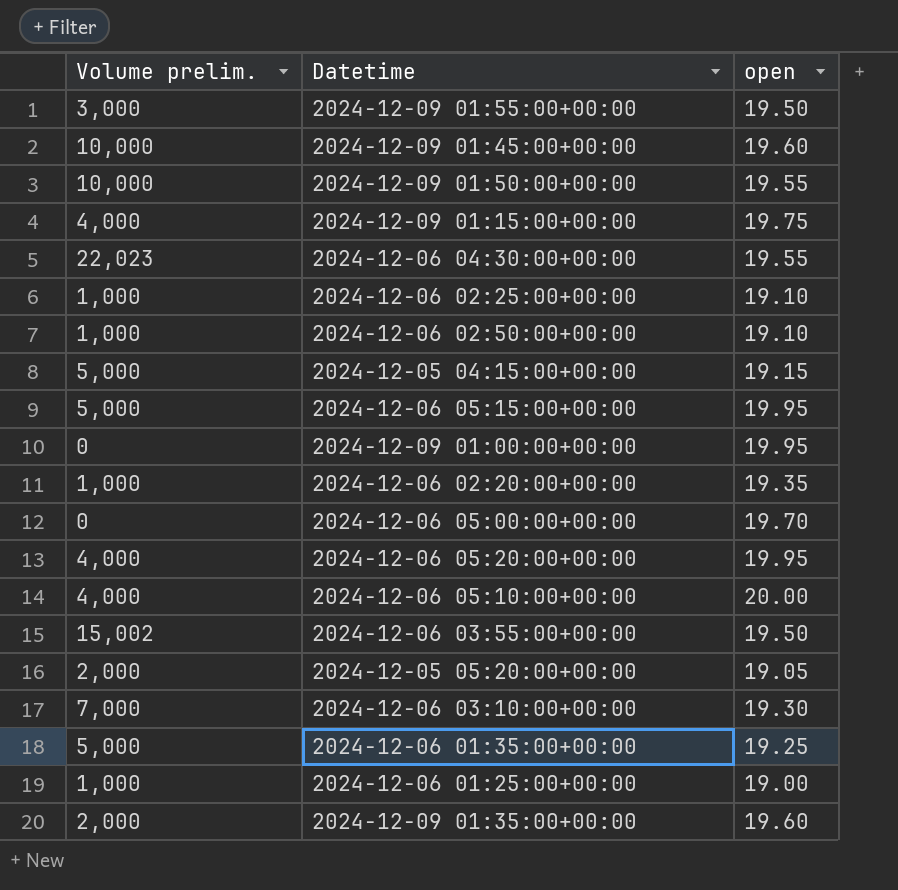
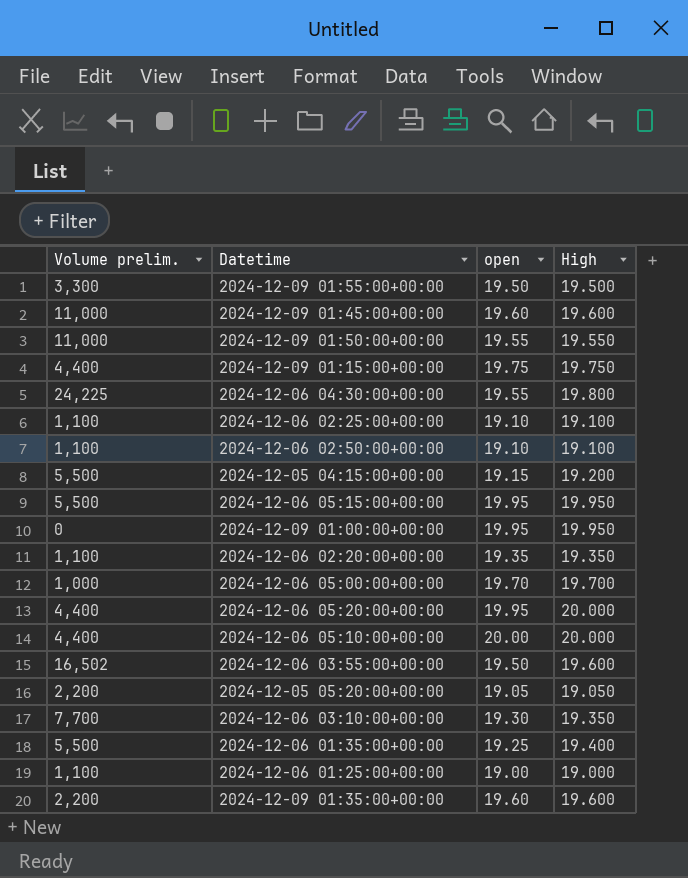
column High | position: none -> 4
2024-12-09 01:55:00+00:00 | Volume prelim.: 3,000 -> 3,300
2024-12-09 01:45:00+00:00 | Volume prelim.: 10,000 -> 11,000
2024-12-09 01:50:00+00:00 | Volume prelim.: 10,000 -> 11,000
2024-12-09 01:15:00+00:00 | Volume prelim.: 4,000 -> 4,400
2024-12-06 04:30:00+00:00 | Volume prelim.: 22,023 -> 24,225
2024-12-06 02:25:00+00:00 | Volume prelim.: 1,000 -> 1,100
2024-12-06 02:50:00+00:00 | Volume prelim.: 1,000 -> 1,100
2024-12-05 04:15:00+00:00 | Volume prelim.: 5,000 -> 5,500
2024-12-06 05:15:00+00:00 | Volume prelim.: 5,000 -> 5,500
2024-12-06 02:20:00+00:00 | Volume prelim.: 1,000 -> 1,100
2024-12-06 05:00:00+00:00 | Volume prelim.: 0 -> 1,000
2024-12-06 05:20:00+00:00 | Volume prelim.: 4,000 -> 4,400
2024-12-06 05:10:00+00:00 | Volume prelim.: 4,000 -> 4,400
2024-12-06 03:55:00+00:00 | Volume prelim.: 15,002 -> 16,502
2024-12-05 05:20:00+00:00 | Volume prelim.: 2,000 -> 2,200
2024-12-06 03:10:00+00:00 | Volume prelim.: 7,000 -> 7,700
2024-12-06 01:35:00+00:00 | Volume prelim.: 5,000 -> 5,500
2024-12-06 01:25:00+00:00 | Volume prelim.: 1,000 -> 1,100
2024-12-09 01:35:00+00:00 | Volume prelim.: 2,000 -> 2,200

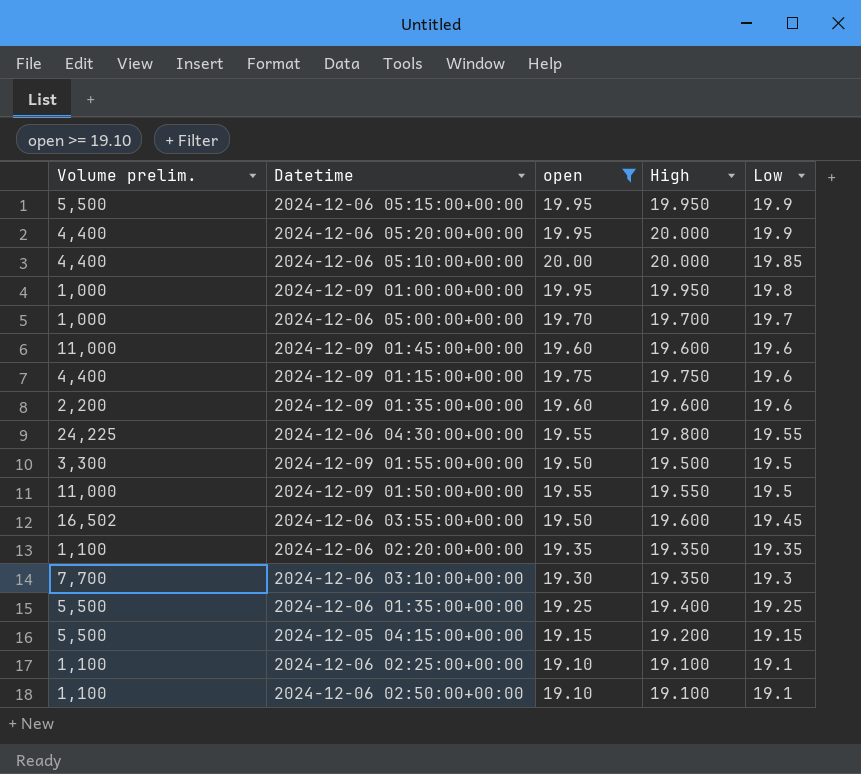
filter: none -> open >= 19.10
row order: none -> Low descending
column Low | position: none -> 5
2024-12-09 01:00:00+00:00 | Volume prelim.: 0 -> 1,000

